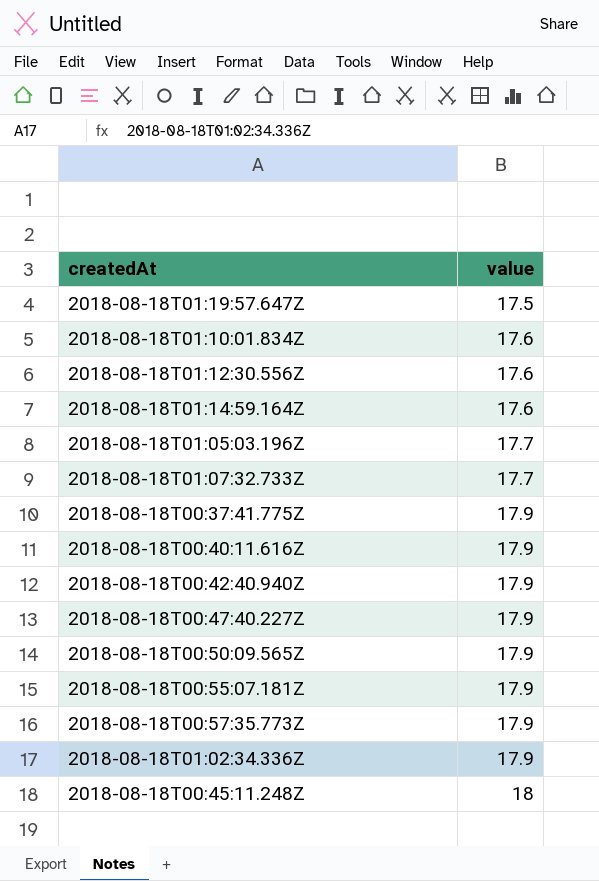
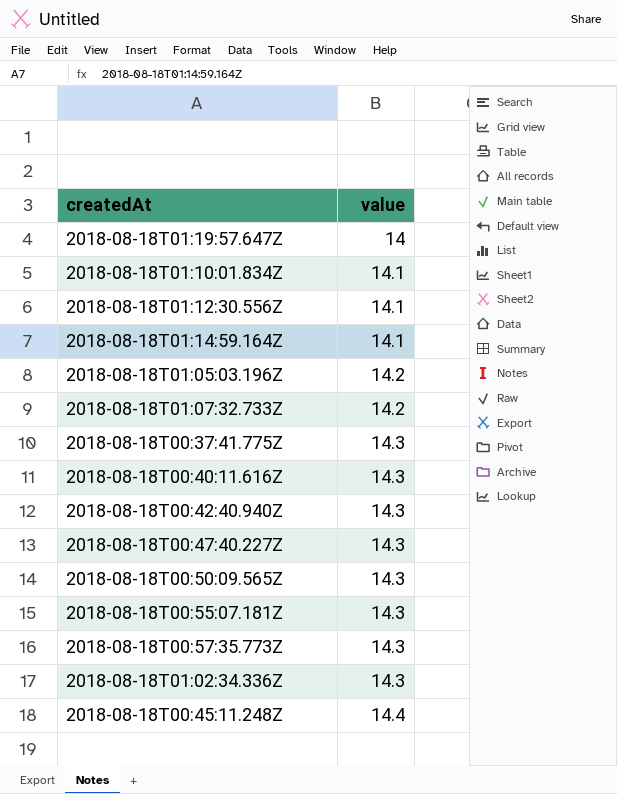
2018-08-18T01:19:57.647Z | value: 17.5 -> 14
2018-08-18T01:10:01.834Z | value: 17.6 -> 14.1
2018-08-18T01:12:30.556Z | value: 17.6 -> 14.1
2018-08-18T01:14:59.164Z | value: 17.6 -> 14.1
2018-08-18T01:05:03.196Z | value: 17.7 -> 14.2
2018-08-18T01:07:32.733Z | value: 17.7 -> 14.2
2018-08-18T00:37:41.775Z | value: 17.9 -> 14.3
2018-08-18T00:40:11.616Z | value: 17.9 -> 14.3
2018-08-18T00:42:40.940Z | value: 17.9 -> 14.3
2018-08-18T00:47:40.227Z | value: 17.9 -> 14.3
2018-08-18T00:50:09.565Z | value: 17.9 -> 14.3
2018-08-18T00:55:07.181Z | value: 17.9 -> 14.3
2018-08-18T00:57:35.773Z | value: 17.9 -> 14.3
2018-08-18T01:02:34.336Z | value: 17.9 -> 14.3
2018-08-18T00:45:11.248Z | value: 18 -> 14.4

